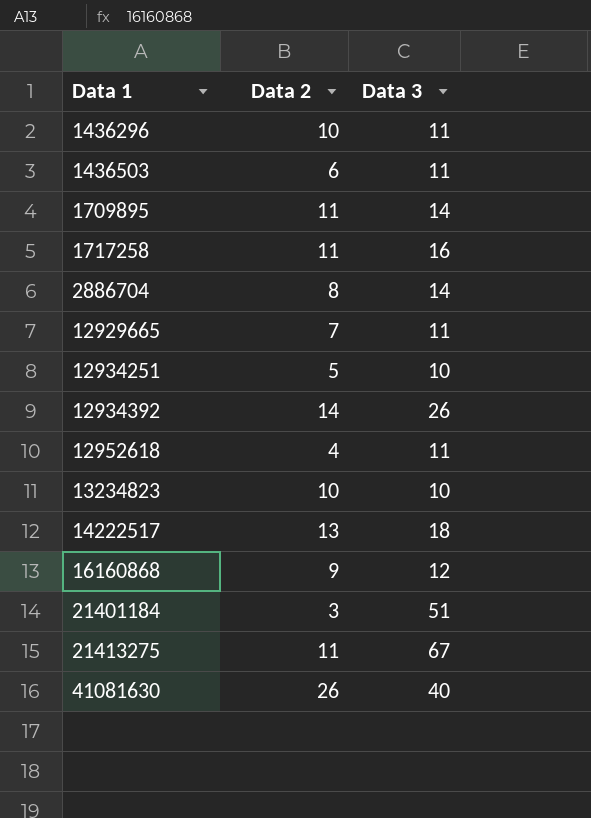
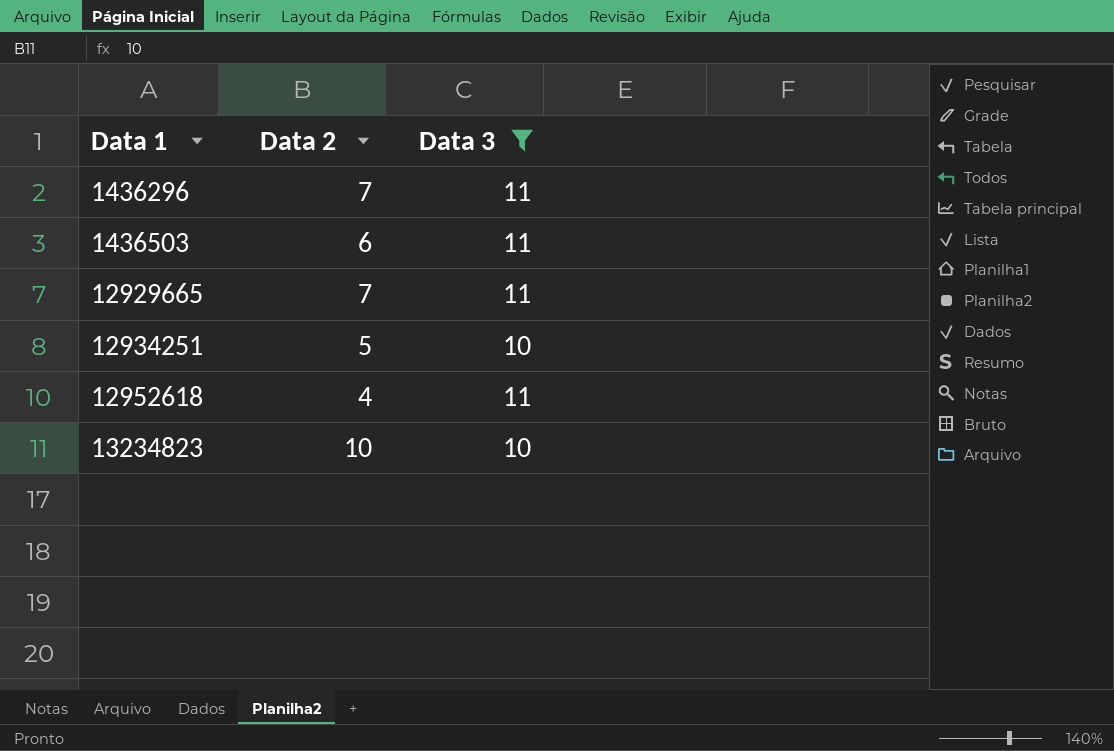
filter: none -> Data 3 <= 11
1436296 | Data 2: 10 -> 7

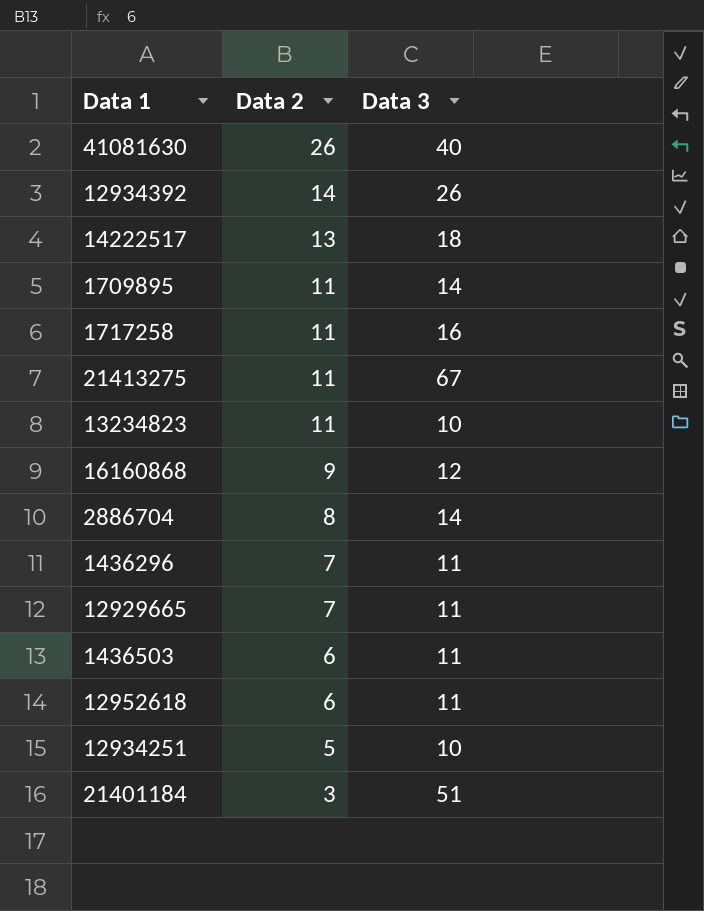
filter: Data 3 <= 11 -> none
row order: Data 1 ascending -> Data 2 descending
13234823 | Data 2: 10 -> 11
12952618 | Data 2: 4 -> 6

